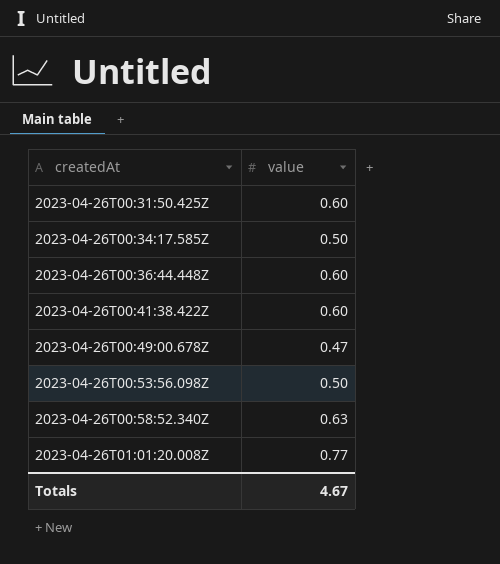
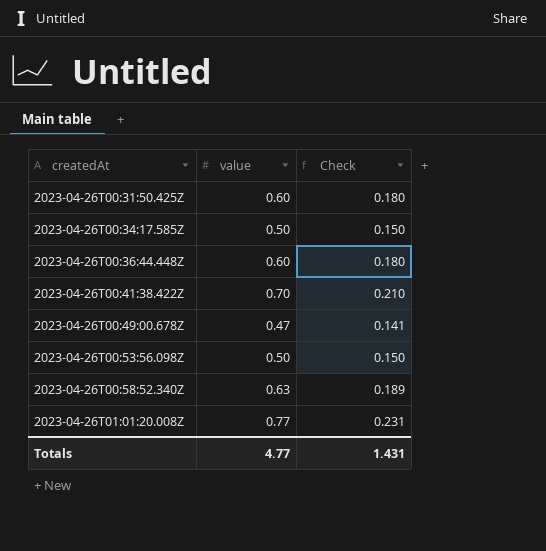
column Check | formula: none -> [value] * 0.3
2023-04-26T00:41:38.422Z | value: 0.60 -> 0.70
Totals | value: 4.67 -> 4.77

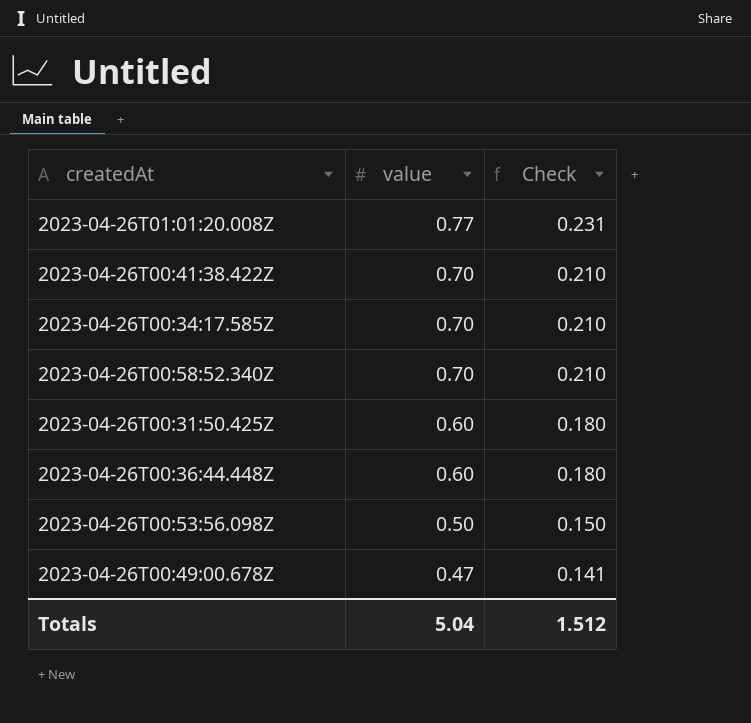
row order: createdAt ascending -> value descending
2023-04-26T00:34:17.585Z | value: 0.50 -> 0.70
2023-04-26T00:34:17.585Z | Check: 0.150 -> 0.210
2023-04-26T00:58:52.340Z | value: 0.63 -> 0.70
2023-04-26T00:58:52.340Z | Check: 0.189 -> 0.210
Totals | value: 4.77 -> 5.04
Totals | Check: 1.431 -> 1.512

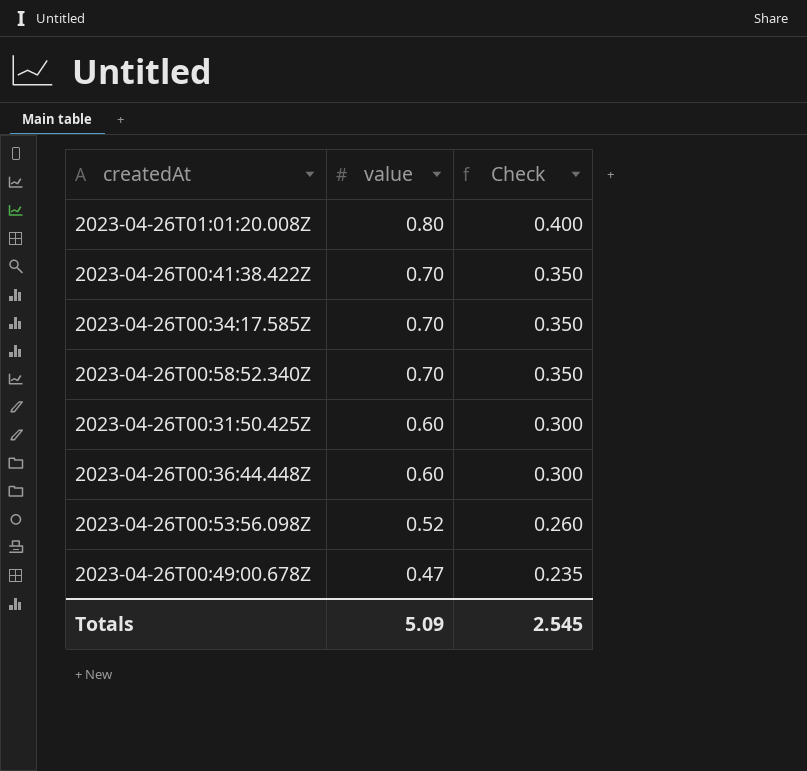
column Check | formula: [value] * 0.3 -> [value] * 0.5
2023-04-26T01:01:20.008Z | value: 0.77 -> 0.80
2023-04-26T00:53:56.098Z | value: 0.50 -> 0.52
Totals | value: 5.04 -> 5.09
Totals | Check: 1.512 -> 2.545

